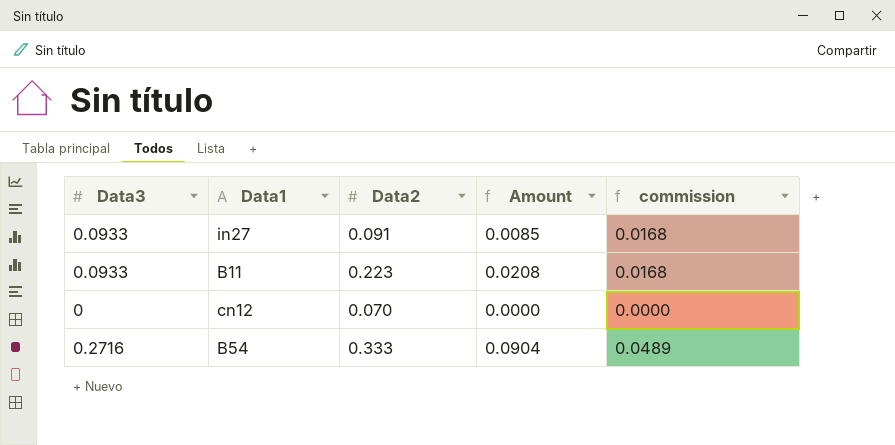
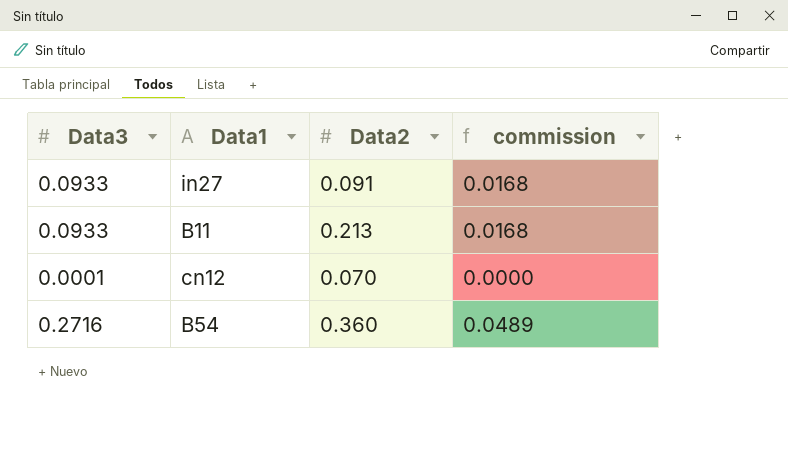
column Amount | formula: [Data3] * [Data2] -> none
B11 | Data2: 0.223 -> 0.213
cn12 | Data3: 0 -> 0.0001
B54 | Data2: 0.333 -> 0.360

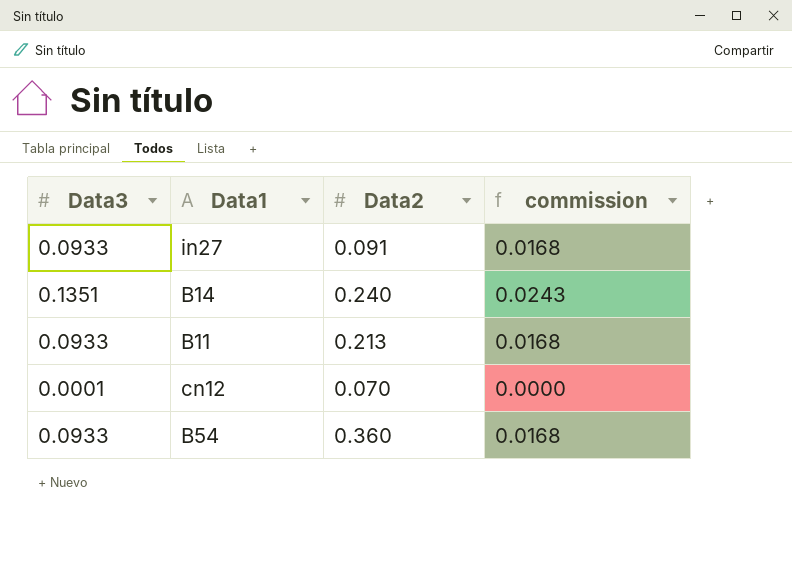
row B14: none -> 0.1351 | 0.240 | 0.0243
B54 | Data3: 0.2716 -> 0.0933
B54 | commission: 0.0489 -> 0.0168

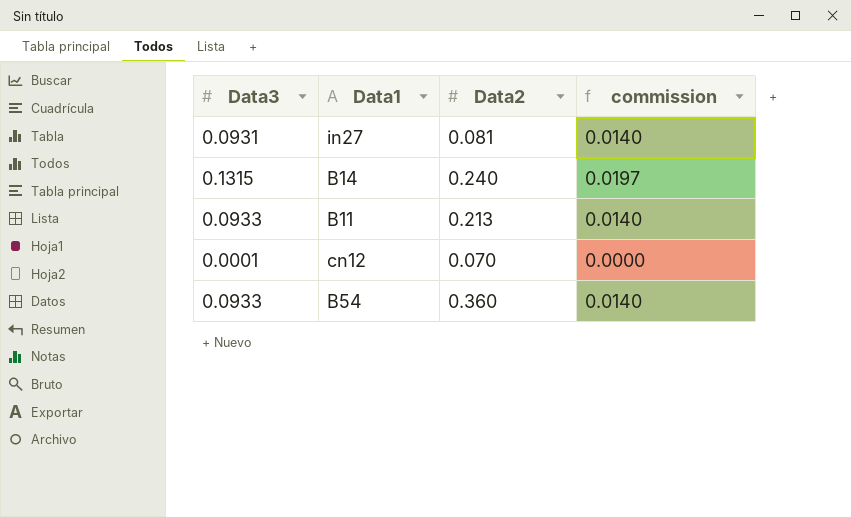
column commission | formula: [Data3] * 0.18 -> [Data3] * 0.15
in27 | Data3: 0.0933 -> 0.0931
in27 | Data2: 0.091 -> 0.081
B14 | Data3: 0.1351 -> 0.1315

